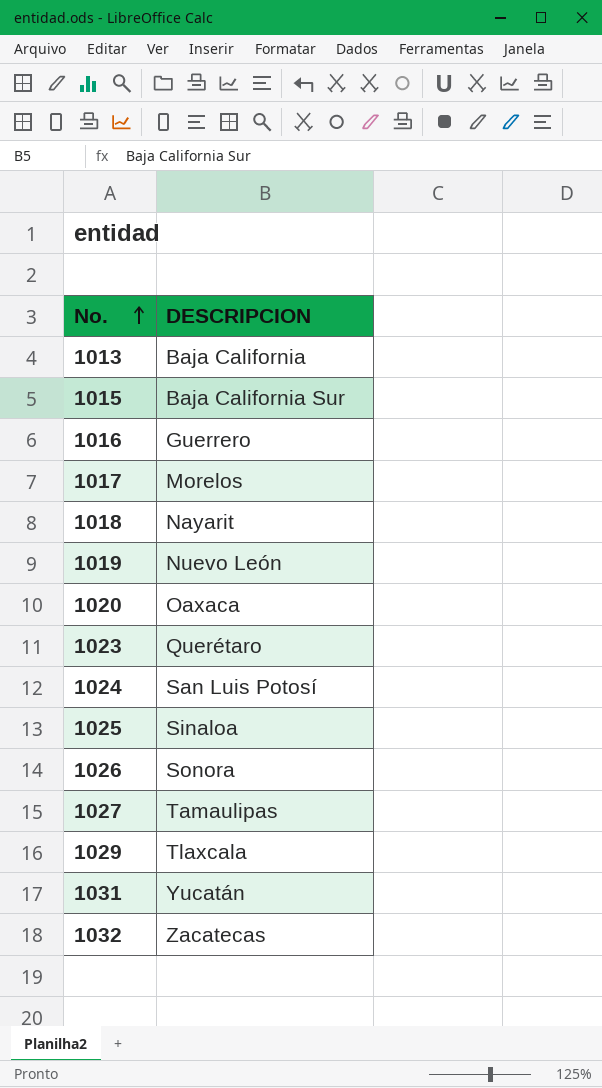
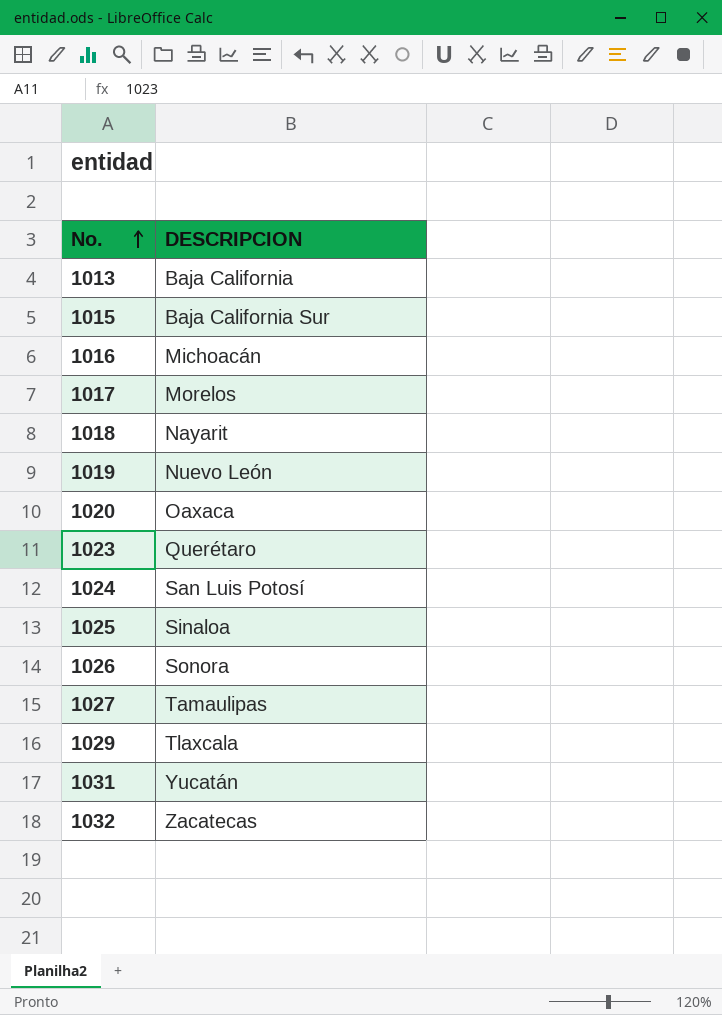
1016 | DESCRIPCION: Guerrero -> Michoacán

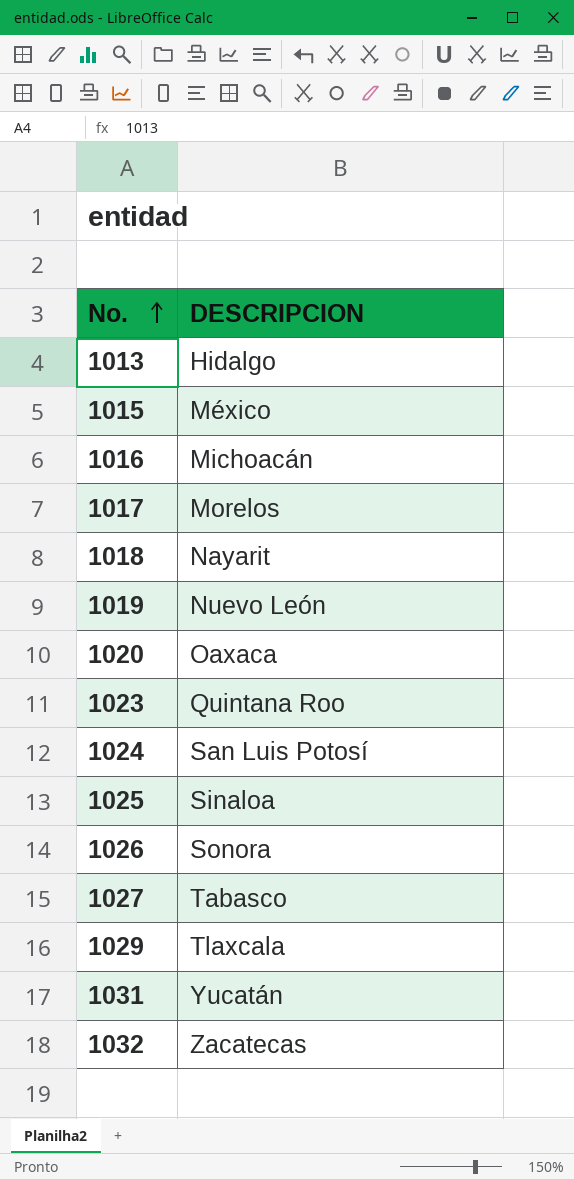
1013 | DESCRIPCION: Baja California -> Hidalgo
1015 | DESCRIPCION: Baja California Sur -> México
1023 | DESCRIPCION: Querétaro -> Quintana Roo
1027 | DESCRIPCION: Tamaulipas -> Tabasco

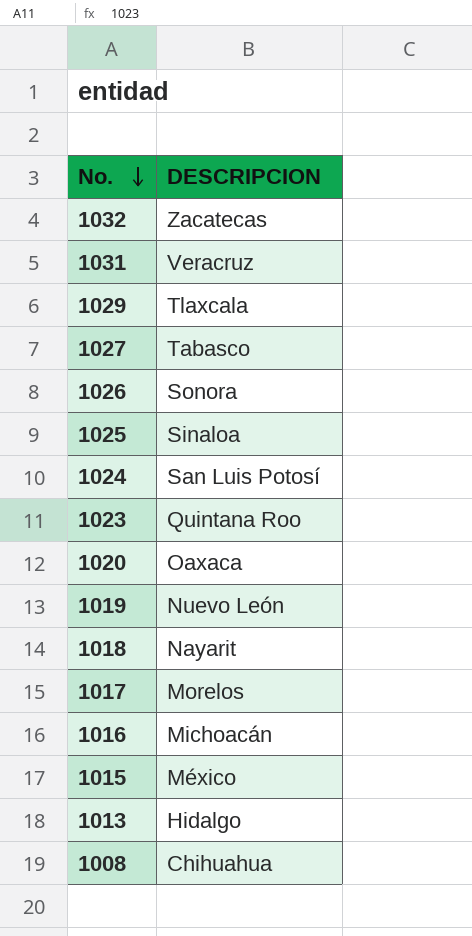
row order: No. ascending -> No. descending
1031 | DESCRIPCION: Yucatán -> Veracruz
row 1008: none -> Chihuahua

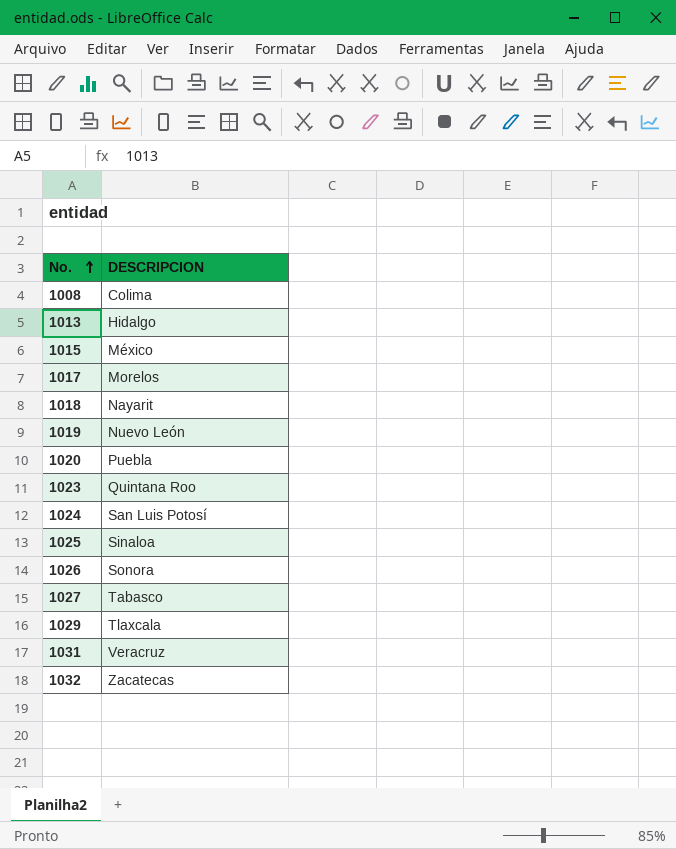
row order: No. descending -> No. ascending
row 1016: Michoacán -> none
1008 | DESCRIPCION: Chihuahua -> Colima
1020 | DESCRIPCION: Oaxaca -> Puebla

